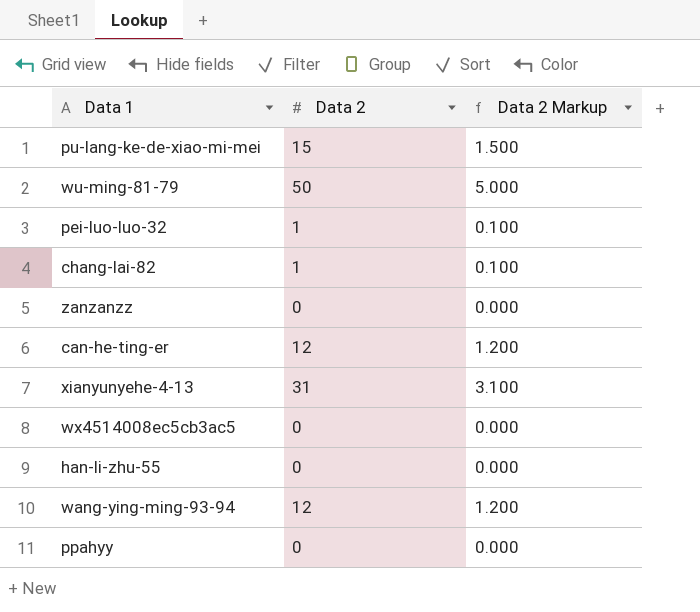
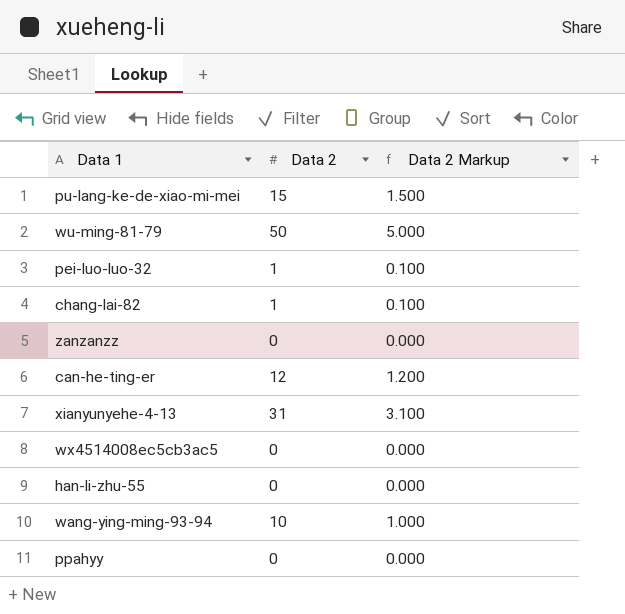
wang-ying-ming-93-94 | Data 2: 12 -> 10
wang-ying-ming-93-94 | Data 2 Markup: 1.200 -> 1.000

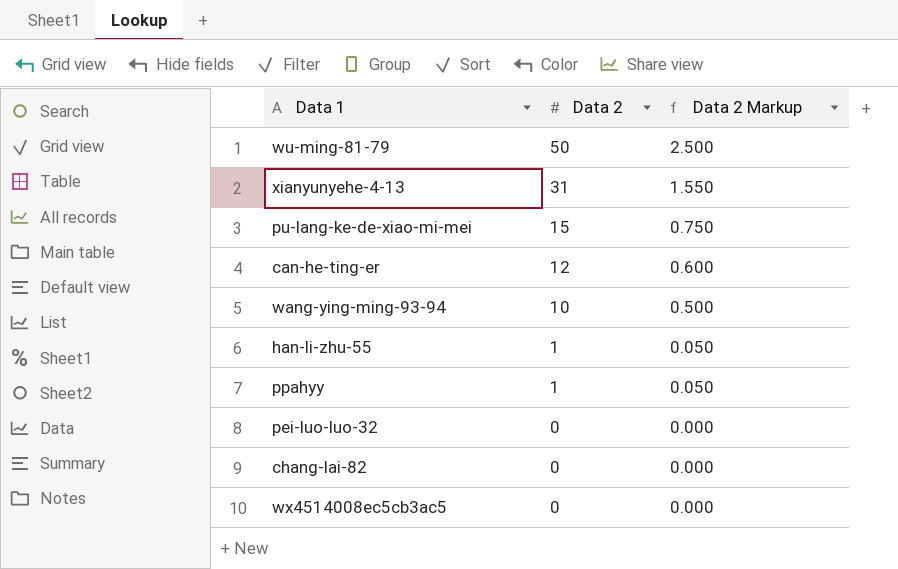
row order: none -> Data 2 descending
column Data 2 Markup | formula: [Data 2] * 0.1 -> [Data 2] * 0.05
row zanzanzz: 0 | 0.000 -> none
han-li-zhu-55 | Data 2: 0 -> 1
ppahyy | Data 2: 0 -> 1
pei-luo-luo-32 | Data 2: 1 -> 0
chang-lai-82 | Data 2: 1 -> 0

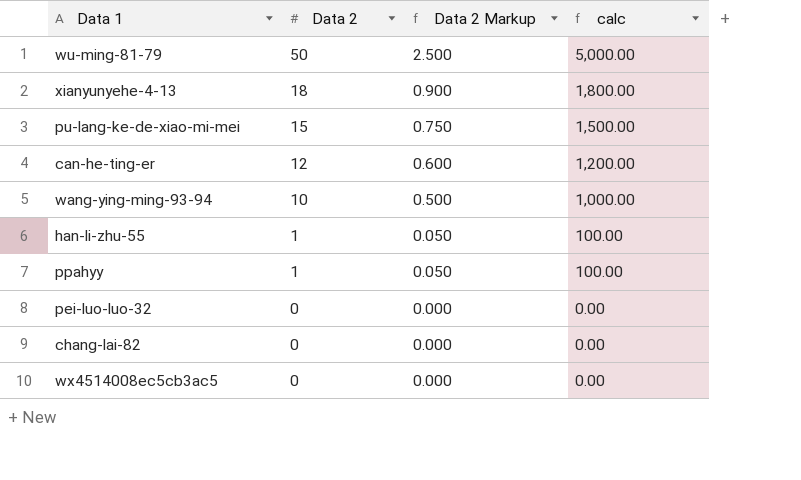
column calc | formula: none -> [Data 2] * 100
xianyunyehe-4-13 | Data 2: 31 -> 18
xianyunyehe-4-13 | Data 2 Markup: 1.550 -> 0.900

